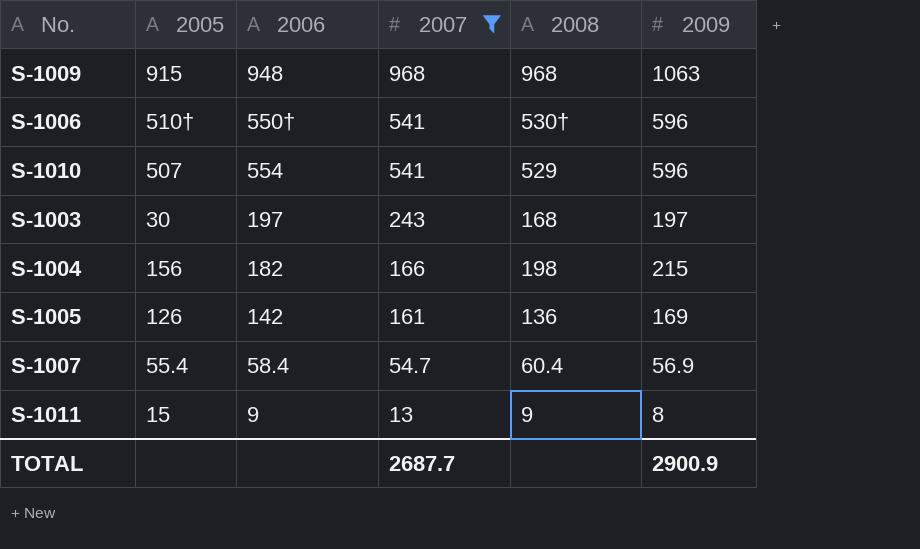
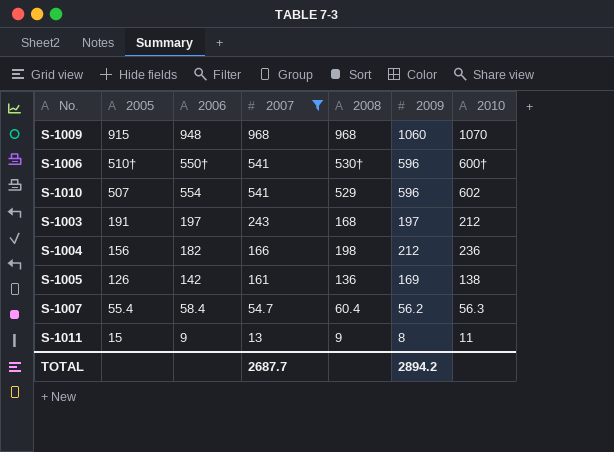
column 2010 | position: none -> 7
S-1009 | 2009: 1063 -> 1060
S-1003 | 2005: 30 -> 191
S-1004 | 2009: 215 -> 212
S-1007 | 2009: 56.9 -> 56.2
TOTAL | 2009: 2900.9 -> 2894.2

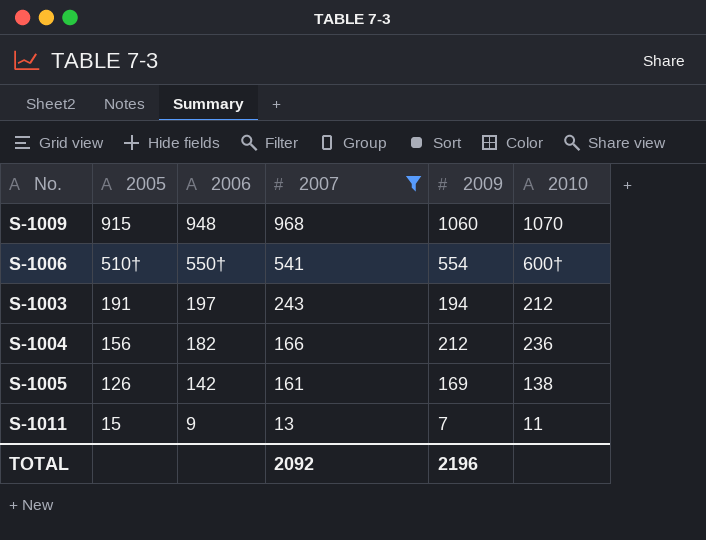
column 2008 | position: 5 -> none
row S-1010: 507 | 554 | 541 | 529 | 596 | 602 -> none
row S-1007: 55.4 | 58.4 | 54.7 | 60.4 | 56.2 | 56.3 -> none
S-1006 | 2009: 596 -> 554
S-1003 | 2009: 197 -> 194
S-1011 | 2009: 8 -> 7
TOTAL | 2007: 2687.7 -> 2092
TOTAL | 2009: 2894.2 -> 2196

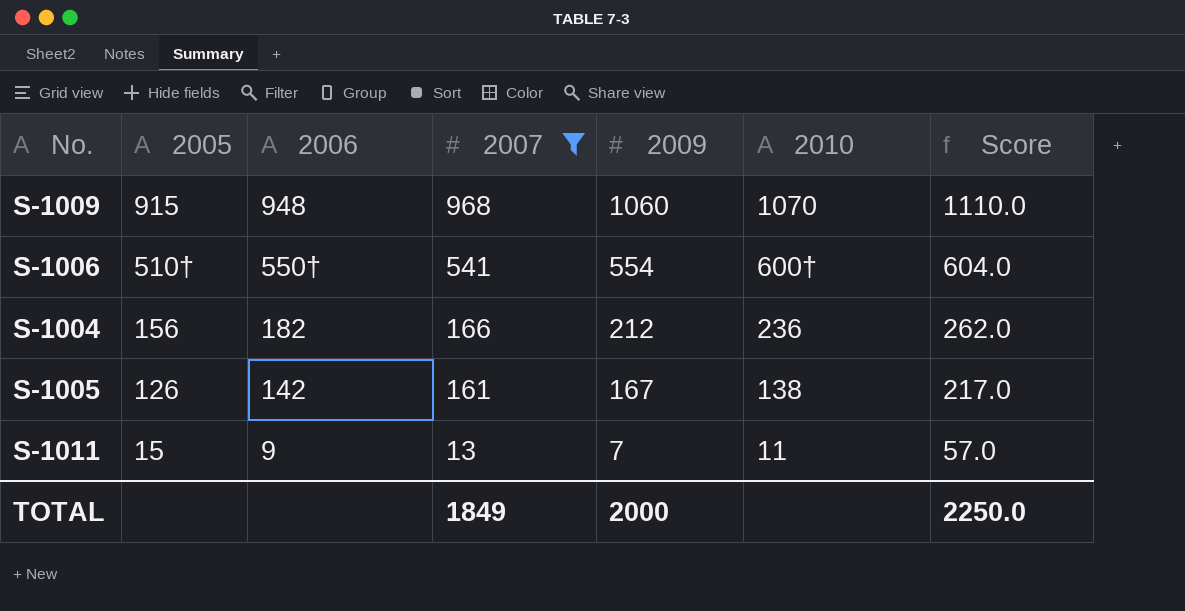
column Score | formula: none -> [2009] + 50
row S-1003: 191 | 197 | 243 | 194 | 212 -> none
S-1005 | 2009: 169 -> 167
TOTAL | 2007: 2092 -> 1849
TOTAL | 2009: 2196 -> 2000

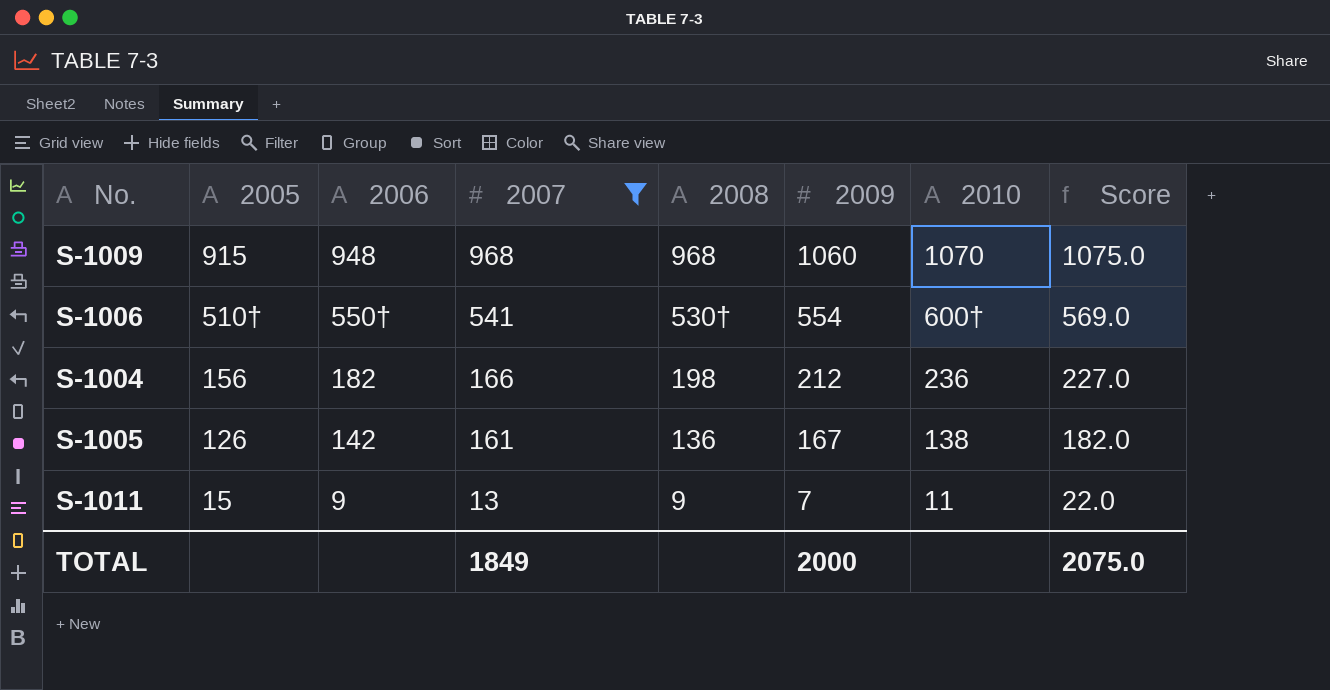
column 2008 | position: none -> 5
column Score | formula: [2009] + 50 -> [2009] + 15
TOTAL | Score: 2250.0 -> 2075.0

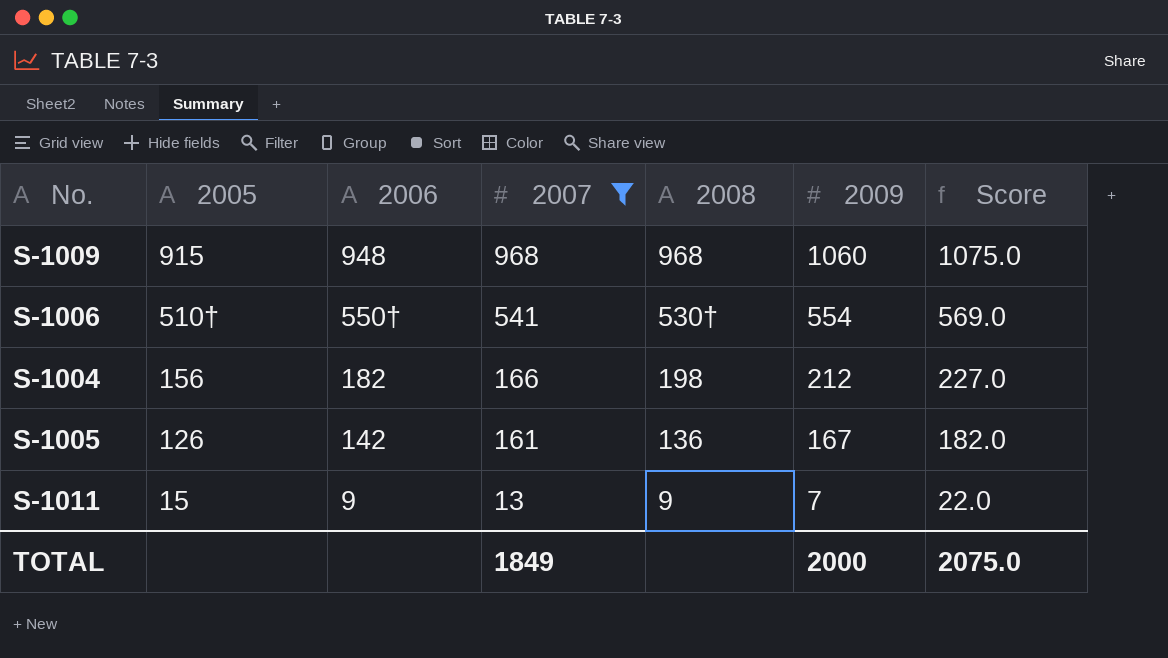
column 2010 | position: 7 -> none

